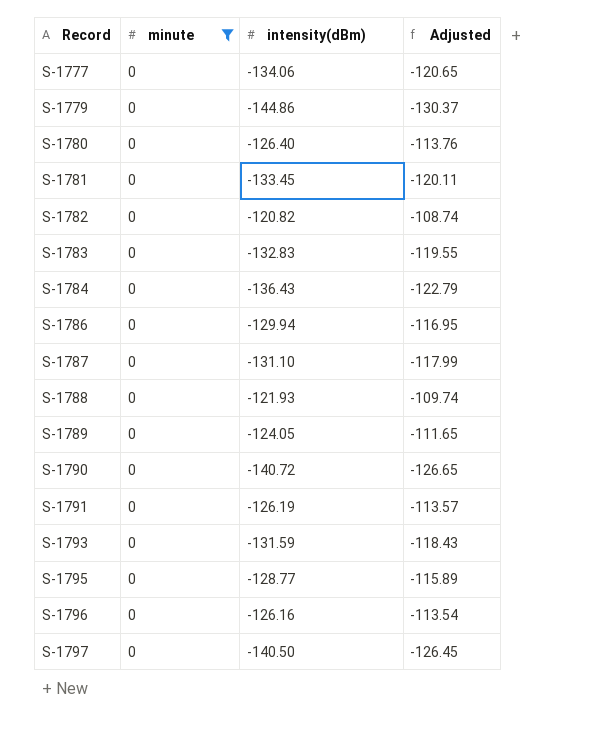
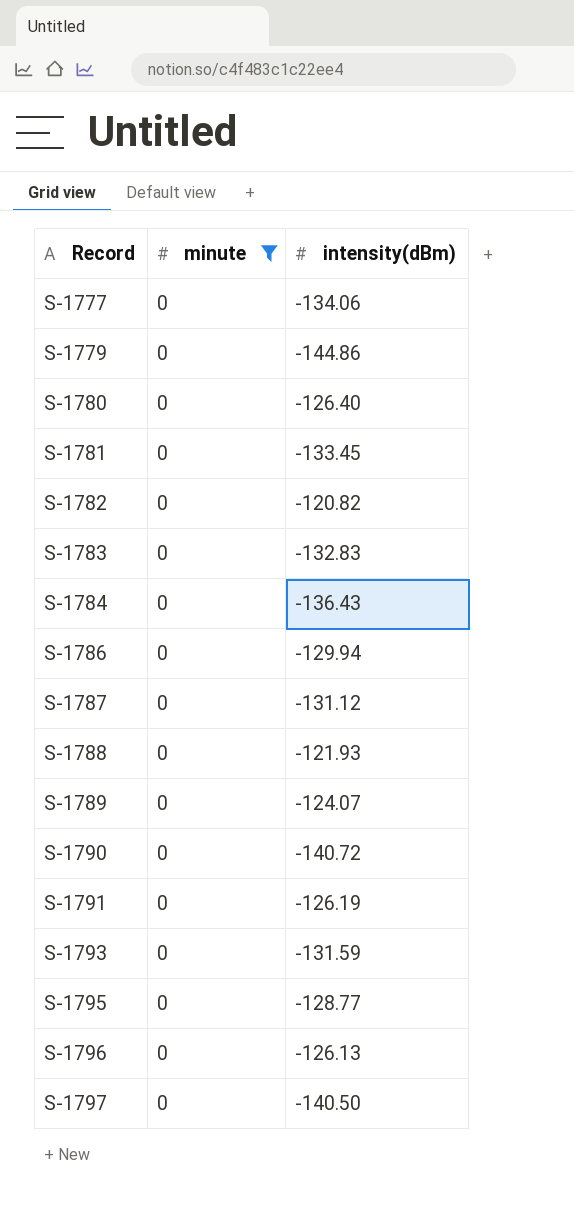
column Adjusted | formula: [intensity(dBm)] * 0.9 -> none
S-1787 | intensity(dBm): -131.10 -> -131.12
S-1789 | intensity(dBm): -124.05 -> -124.07
S-1796 | intensity(dBm): -126.16 -> -126.13

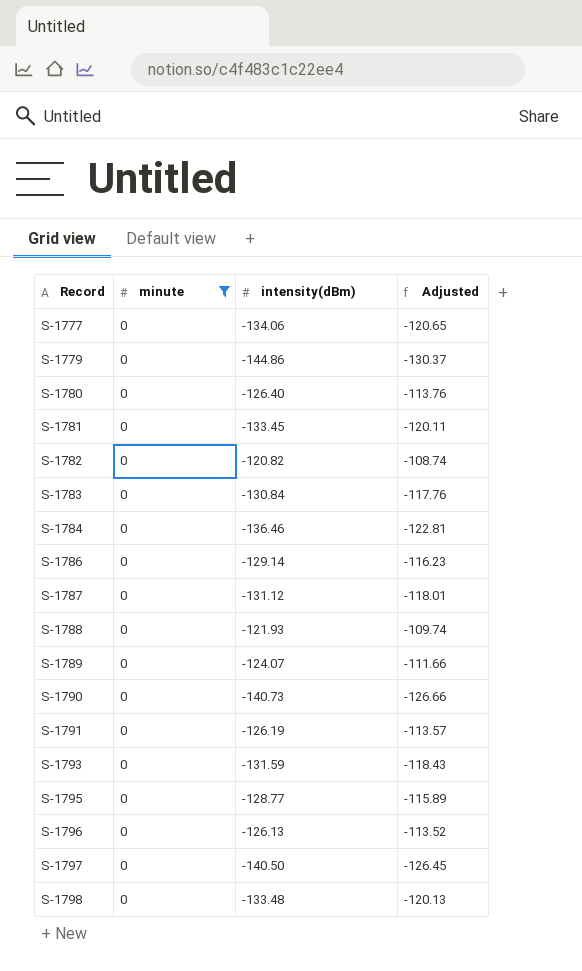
column Adjusted | formula: none -> [intensity(dBm)] * 0.9
S-1783 | intensity(dBm): -132.83 -> -130.84
S-1784 | intensity(dBm): -136.43 -> -136.46
S-1786 | intensity(dBm): -129.94 -> -129.14
S-1790 | intensity(dBm): -140.72 -> -140.73
row S-1798: none -> 0 | -133.48 | -120.13

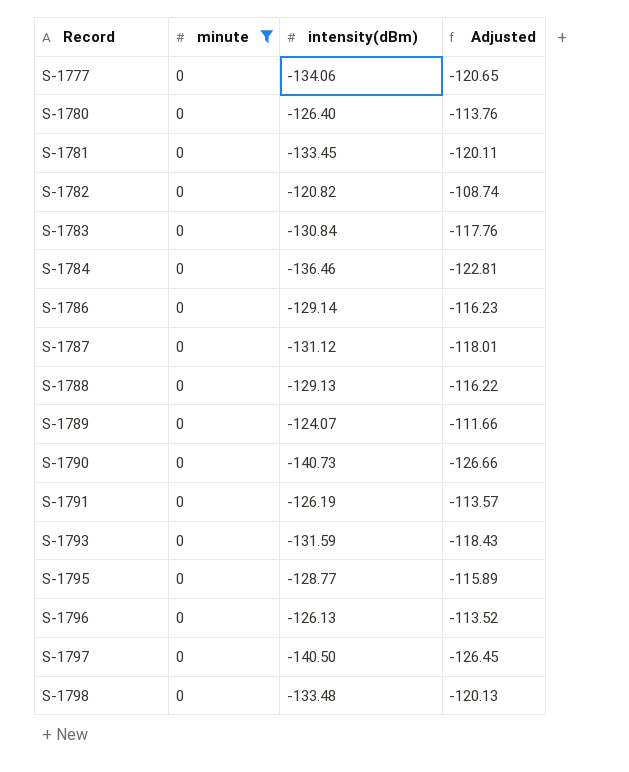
row S-1779: 0 | -144.86 | -130.37 -> none
S-1788 | intensity(dBm): -121.93 -> -129.13
S-1788 | Adjusted: -109.74 -> -116.22

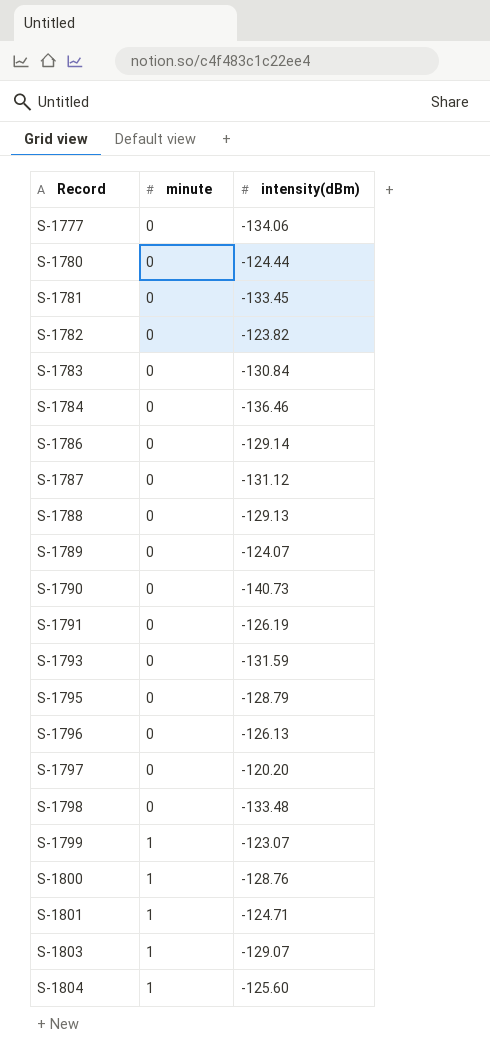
filter: minute = 0 -> none
column Adjusted | formula: [intensity(dBm)] * 0.9 -> none
S-1780 | intensity(dBm): -126.40 -> -124.44
S-1782 | intensity(dBm): -120.82 -> -123.82
S-1795 | intensity(dBm): -128.77 -> -128.79
S-1797 | intensity(dBm): -140.50 -> -120.20

